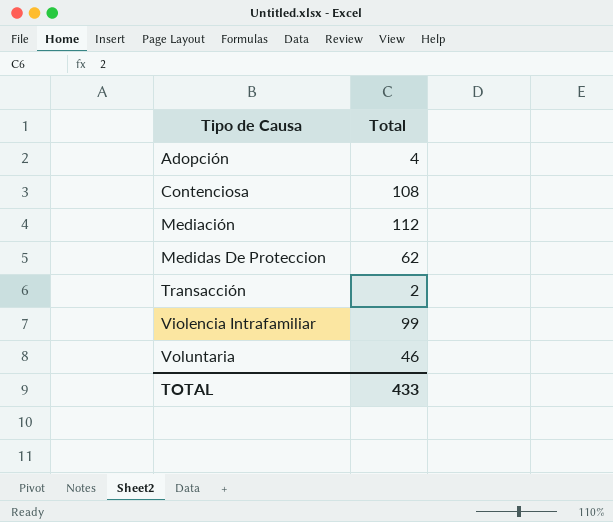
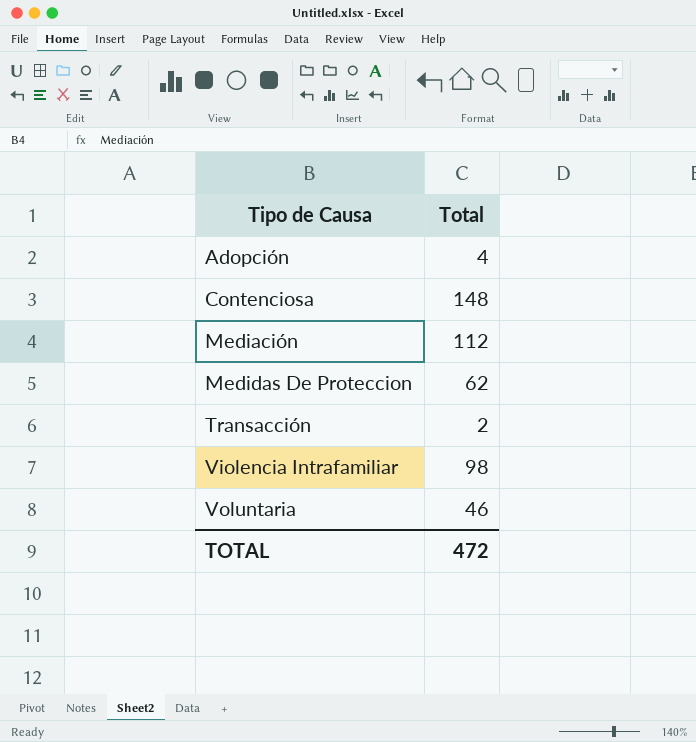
Contenciosa | Total: 108 -> 148
Violencia Intrafamiliar | Total: 99 -> 98
TOTAL | Total: 433 -> 472

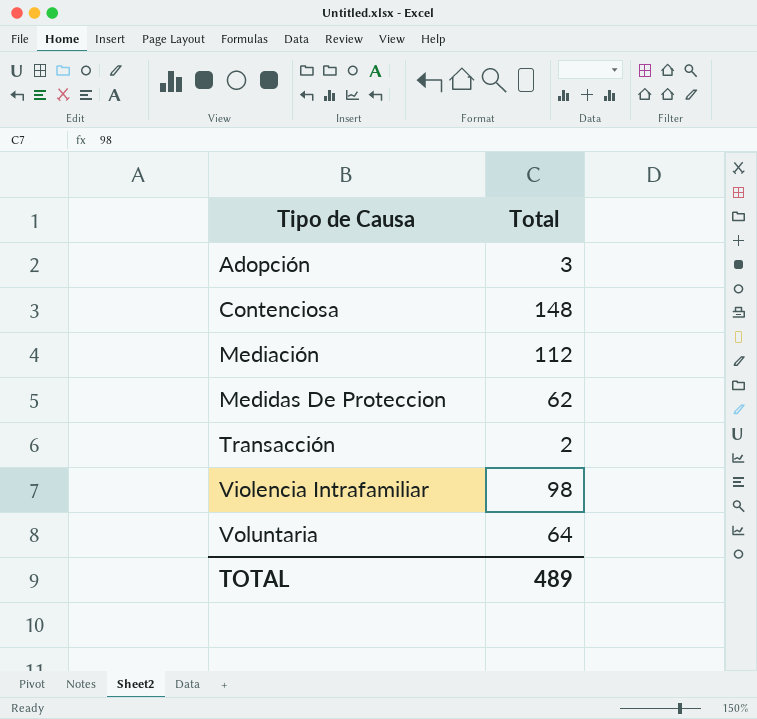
Adopción | Total: 4 -> 3
Voluntaria | Total: 46 -> 64
TOTAL | Total: 472 -> 489

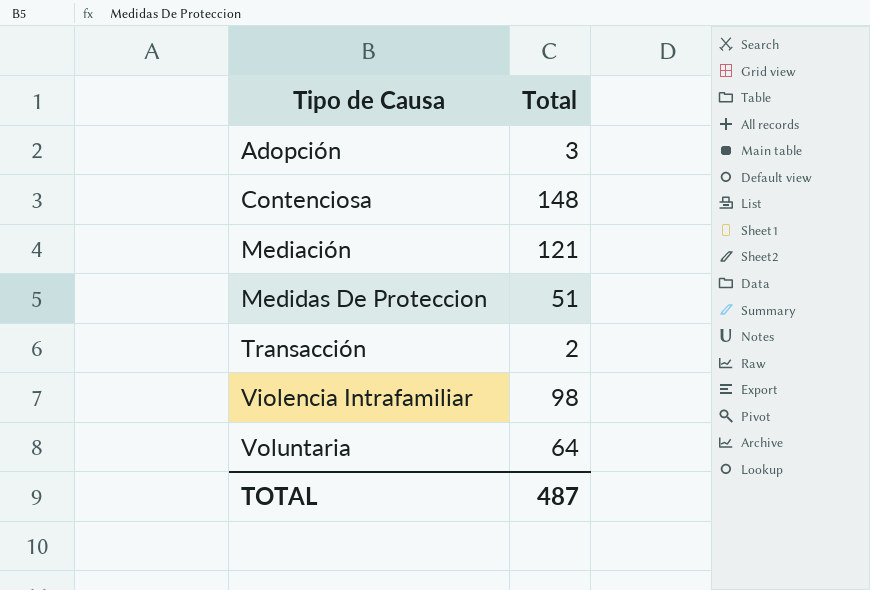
Mediación | Total: 112 -> 121
Medidas De Proteccion | Total: 62 -> 51
TOTAL | Total: 489 -> 487

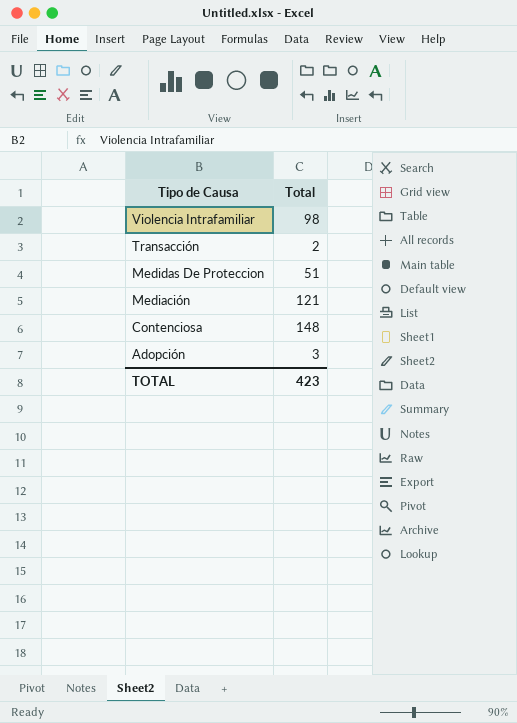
row order: Tipo de Causa ascending -> Tipo de Causa descending
row Voluntaria: 64 -> none
TOTAL | Total: 487 -> 423

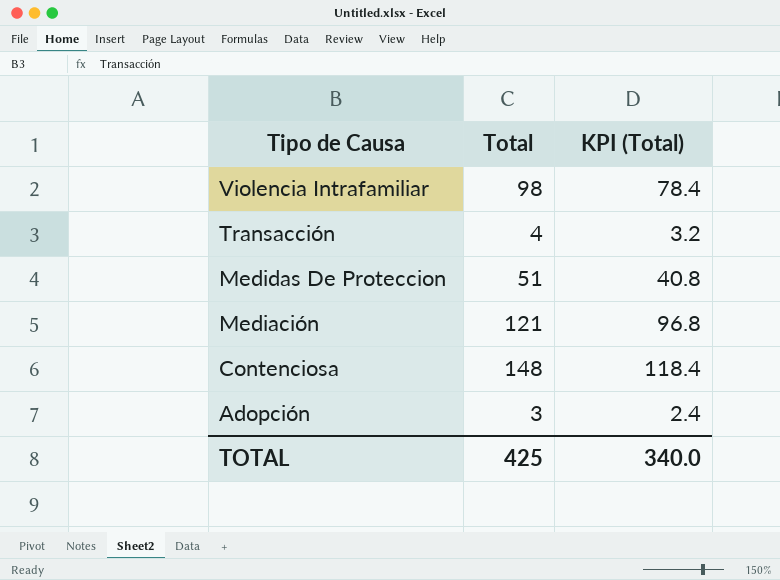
column KPI (Total) | formula: none -> [Total] * 0.8
Transacción | Total: 2 -> 4
TOTAL | Total: 423 -> 425

